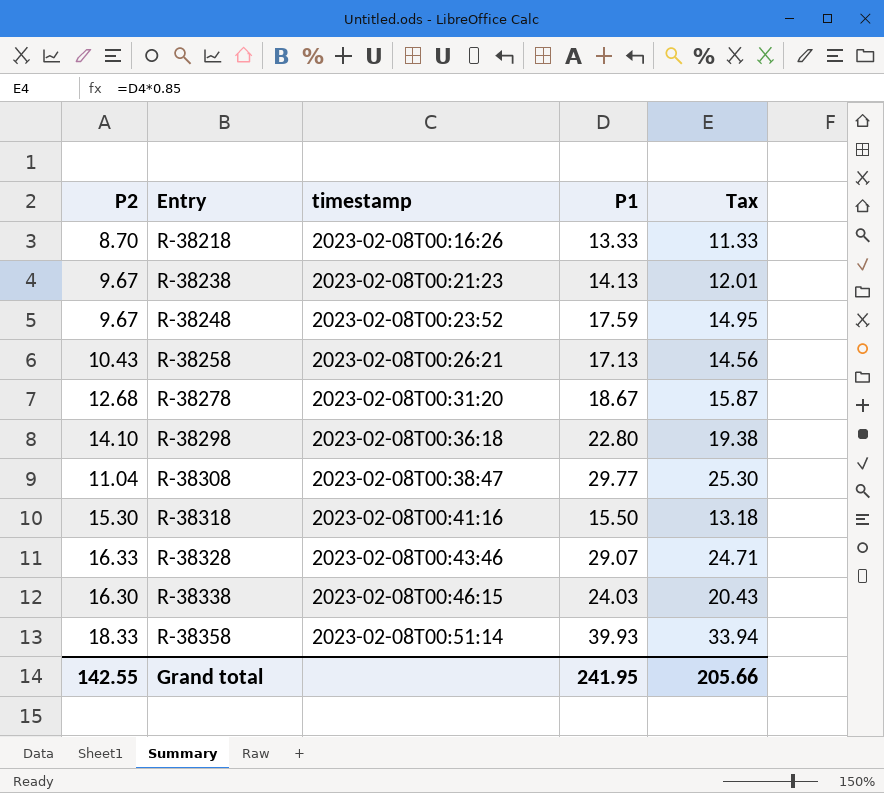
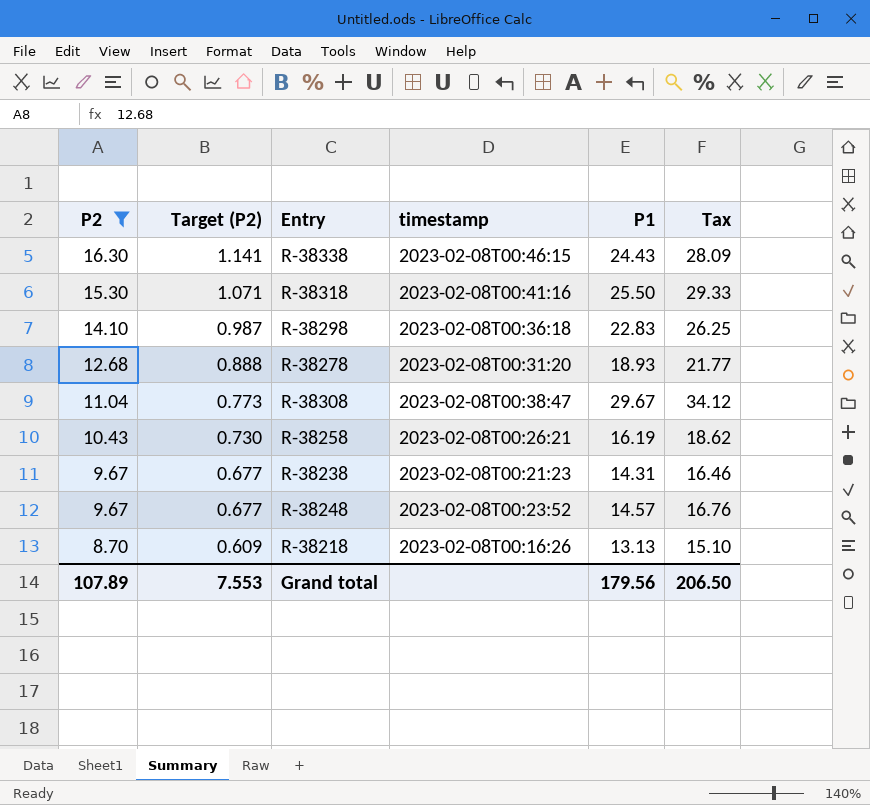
filter: none -> P2 <= 16.30
row order: Entry ascending -> P2 descending
column Target (P2) | formula: none -> [P2] * 0.07
column Tax | formula: [P1] * 0.85 -> [P1] * 1.15
R-38338 | P1: 24.03 -> 24.43
R-38318 | P1: 15.50 -> 25.50
R-38298 | P1: 22.80 -> 22.83
R-38278 | P1: 18.67 -> 18.93
R-38308 | P1: 29.77 -> 29.67
R-38258 | P1: 17.13 -> 16.19
R-38238 | P1: 14.13 -> 14.31
R-38248 | P1: 17.59 -> 14.57
R-38218 | P1: 13.33 -> 13.13
Grand total | P2: 142.55 -> 107.89
Grand total | P1: 241.95 -> 179.56
Grand total | Tax: 205.66 -> 206.50

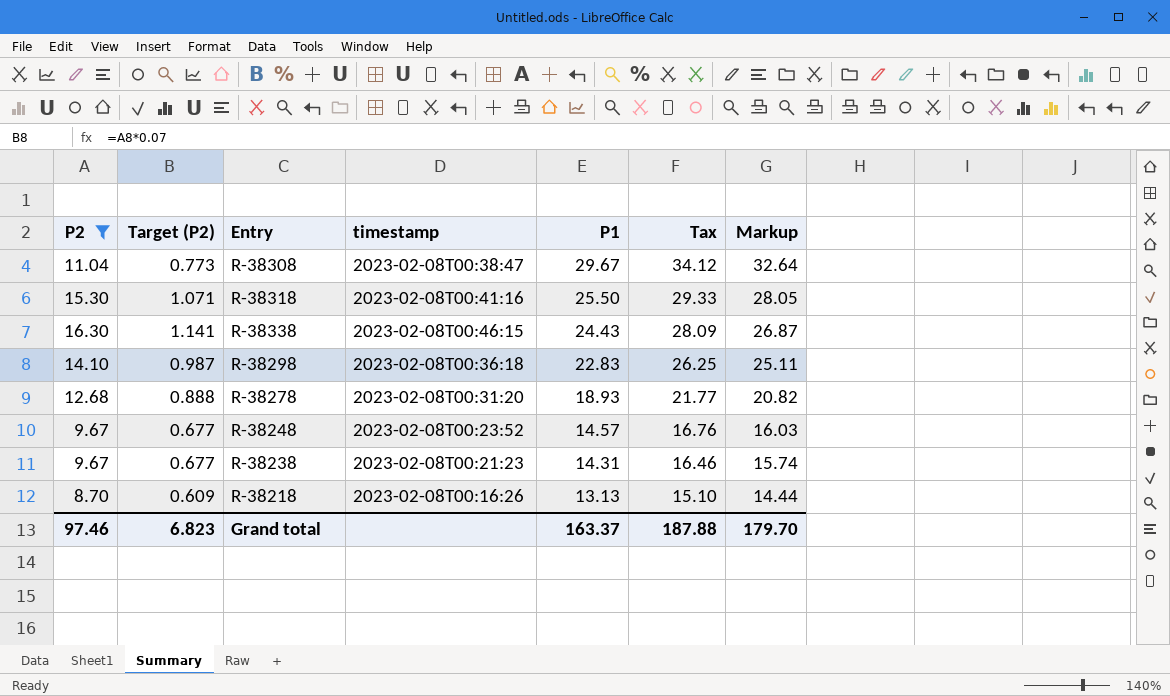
row order: P2 descending -> P1 descending
column Markup | formula: none -> [P1] * 1.1
row R-38258: 10.43 | 0.730 | 2023-02-08T00:26:21 | 16.19 | 18.62 -> none
Grand total | P2: 107.89 -> 97.46
Grand total | Target (P2): 7.553 -> 6.823
Grand total | P1: 179.56 -> 163.37
Grand total | Tax: 206.50 -> 187.88

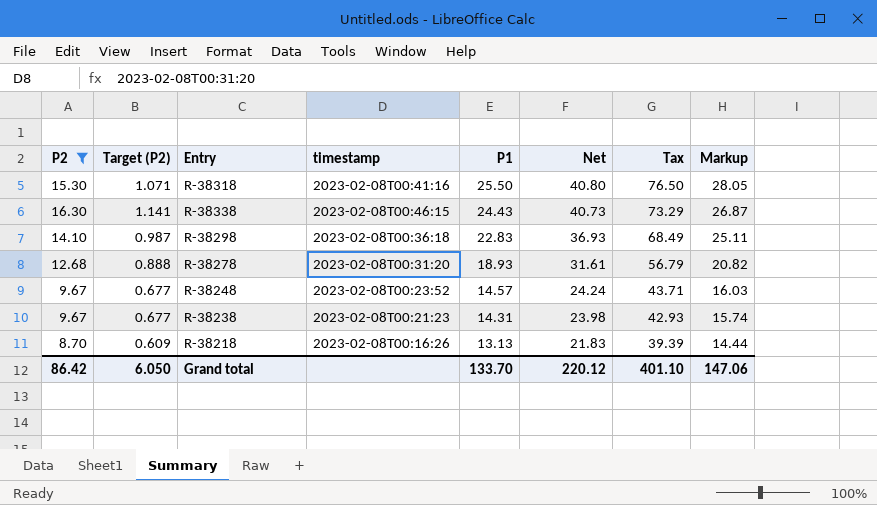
column Net | formula: none -> [P2] + [P1]
column Tax | formula: [P1] * 1.15 -> [P1] * 3
row R-38308: 11.04 | 0.773 | 2023-02-08T00:38:47 | 29.67 | 34.12 | 32.64 -> none
Grand total | P2: 97.46 -> 86.42
Grand total | Target (P2): 6.823 -> 6.050
Grand total | P1: 163.37 -> 133.70
Grand total | Tax: 187.88 -> 401.10
Grand total | Markup: 179.70 -> 147.06

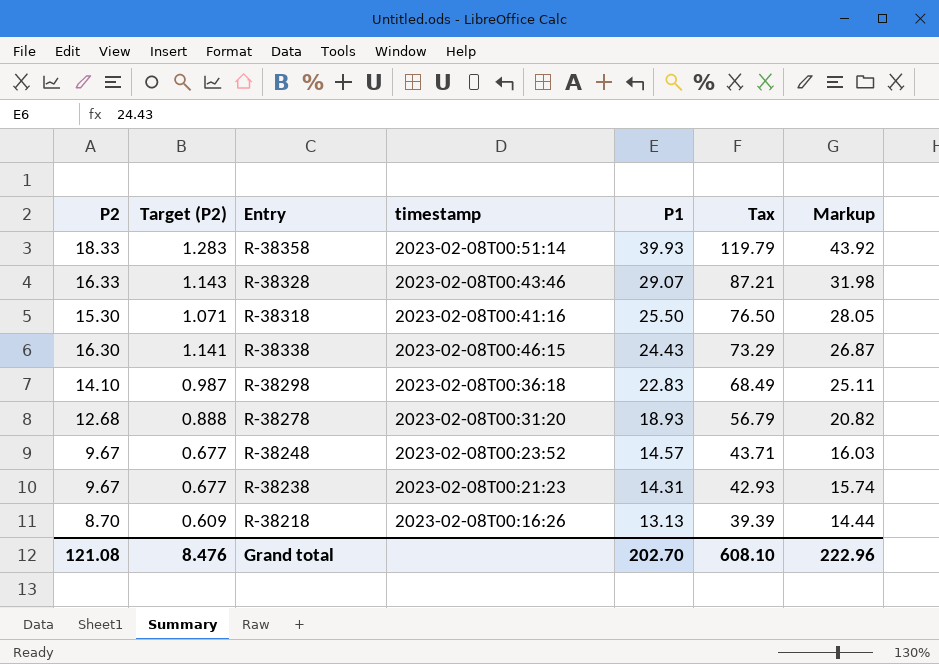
filter: P2 <= 16.30 -> none
column Net | formula: [P2] + [P1] -> none
Grand total | P2: 86.42 -> 121.08
Grand total | Target (P2): 6.050 -> 8.476
Grand total | P1: 133.70 -> 202.70
Grand total | Tax: 401.10 -> 608.10
Grand total | Markup: 147.06 -> 222.96

